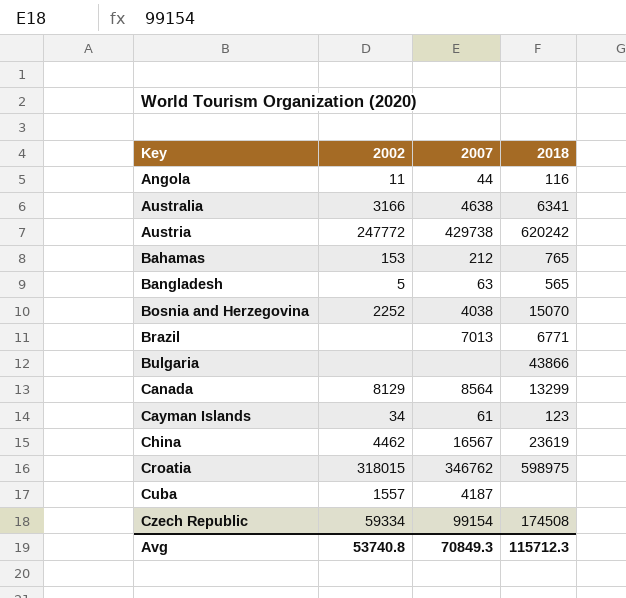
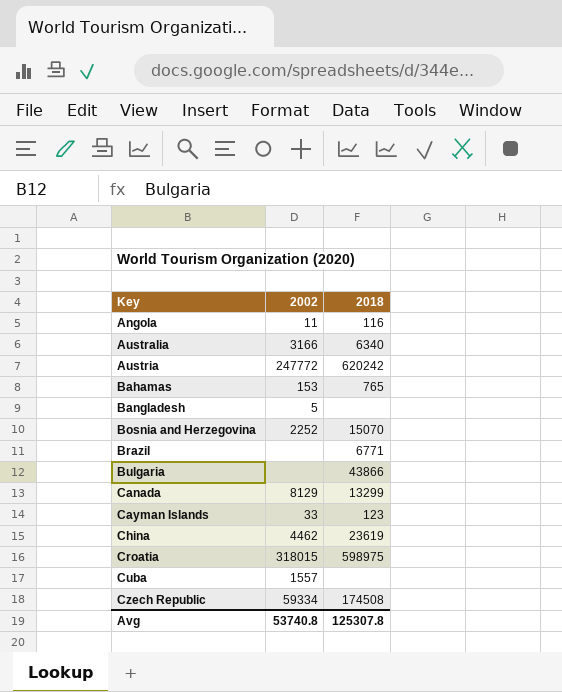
column 2007 | position: 3 -> none
Australia | 2018: 6341 -> 6340
Bangladesh | 2018: 565 -> none
Cayman Islands | 2002: 34 -> 33
Avg | 2018: 115712.3 -> 125307.8

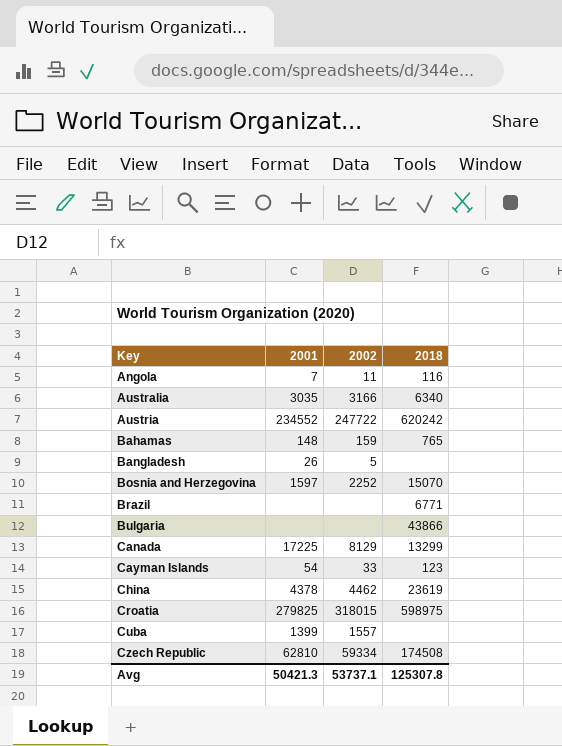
column 2001 | position: none -> 2
Austria | 2002: 247772 -> 247722
Bahamas | 2002: 153 -> 159
Avg | 2002: 53740.8 -> 53737.1

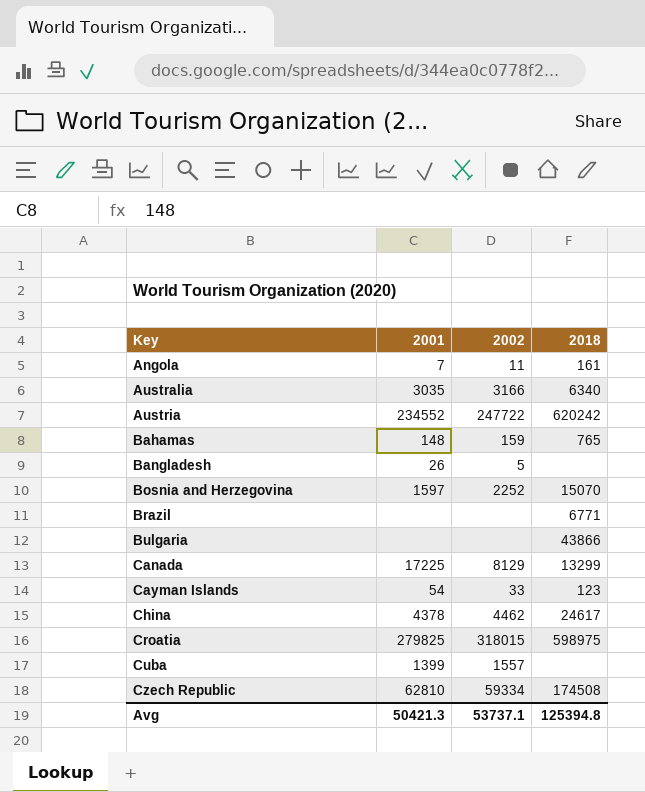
Angola | 2018: 116 -> 161
China | 2018: 23619 -> 24617
Avg | 2018: 125307.8 -> 125394.8

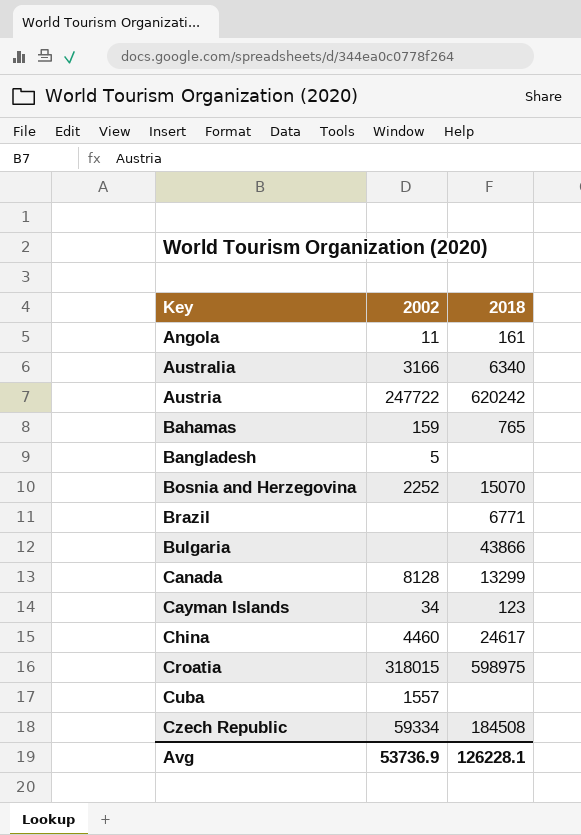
column 2001 | position: 2 -> none
Canada | 2002: 8129 -> 8128
Cayman Islands | 2002: 33 -> 34
China | 2002: 4462 -> 4460
Czech Republic | 2018: 174508 -> 184508
Avg | 2002: 53737.1 -> 53736.9
Avg | 2018: 125394.8 -> 126228.1

